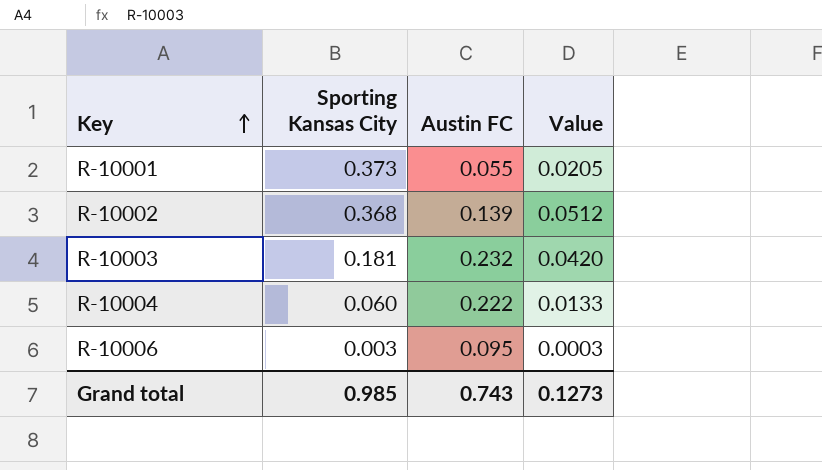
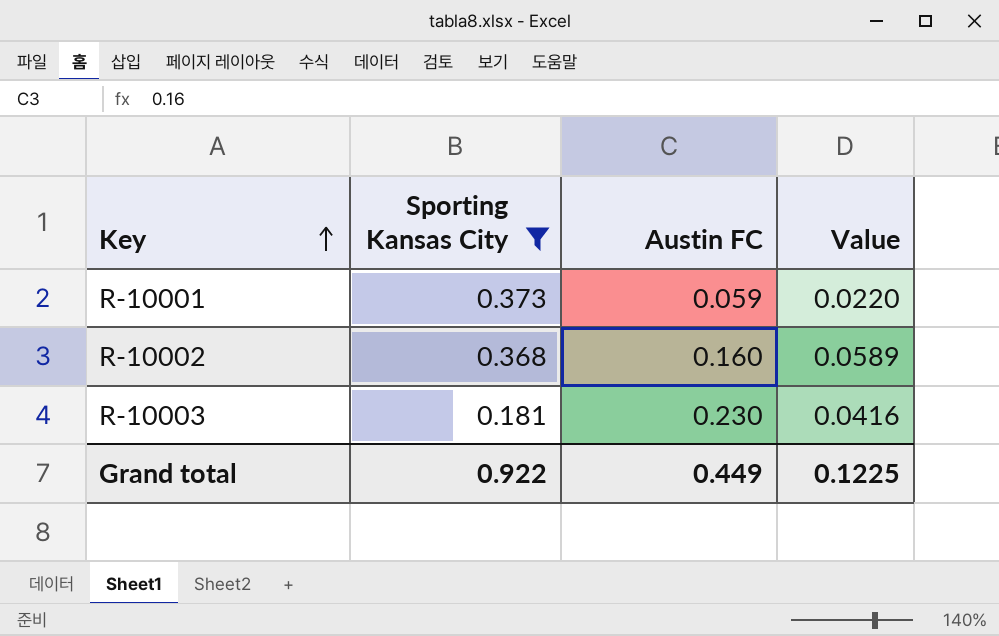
filter: none -> Sporting Kansas City >= 0.181
R-10001 | Austin FC: 0.055 -> 0.059
R-10001 | Value: 0.0205 -> 0.0220
R-10002 | Austin FC: 0.139 -> 0.160
R-10002 | Value: 0.0512 -> 0.0589
R-10003 | Austin FC: 0.232 -> 0.230
R-10003 | Value: 0.0420 -> 0.0416
Grand total | Sporting Kansas City: 0.985 -> 0.922
Grand total | Austin FC: 0.743 -> 0.449
Grand total | Value: 0.1273 -> 0.1225

